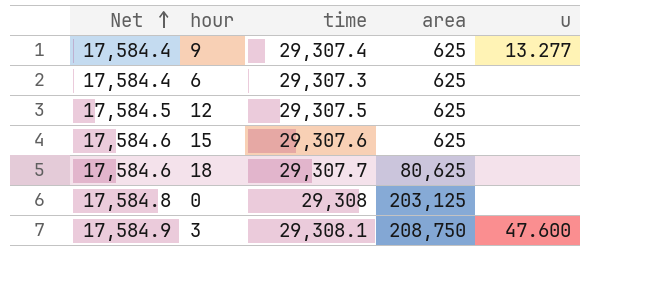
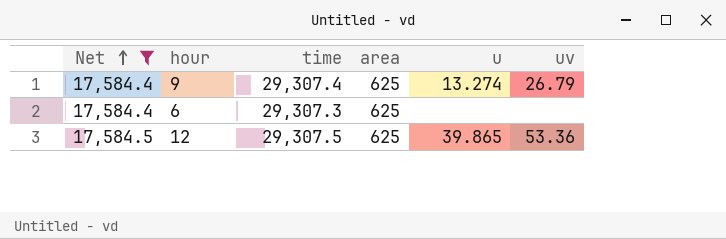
filter: none -> Net <= 17,584.5
column uv | position: none -> 6
9 | u: 13.277 -> 13.274
12 | u: none -> 39.865

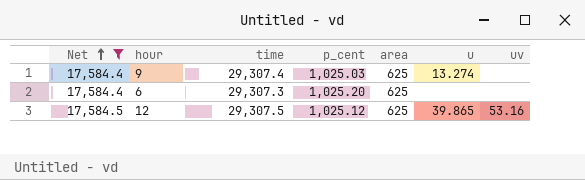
column p_cent | position: none -> 4
9 | uv: 26.79 -> none
12 | uv: 53.36 -> 53.16

